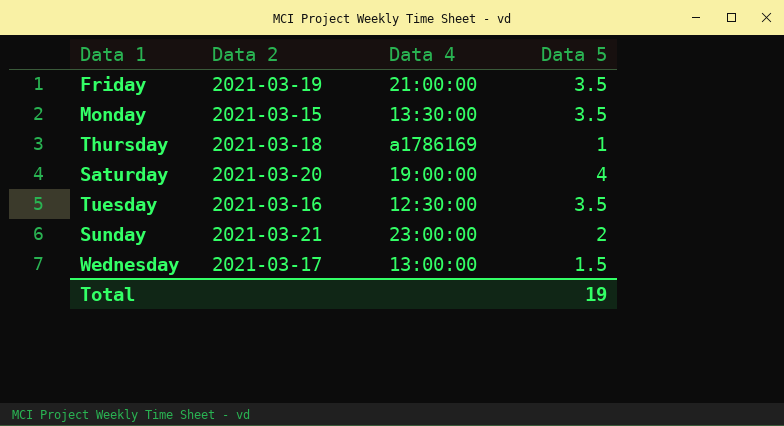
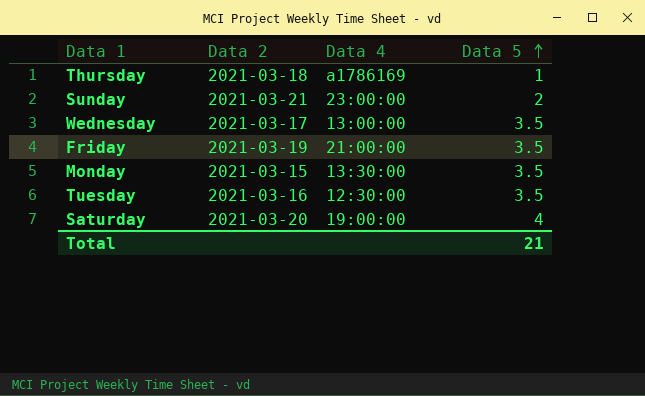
row order: none -> Data 5 ascending
Wednesday | Data 5: 1.5 -> 3.5
Total | Data 5: 19 -> 21

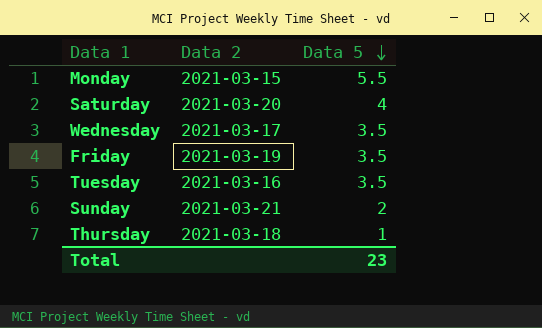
row order: Data 5 ascending -> Data 5 descending
column Data 4 | position: 3 -> none
Monday | Data 5: 3.5 -> 5.5
Total | Data 5: 21 -> 23

